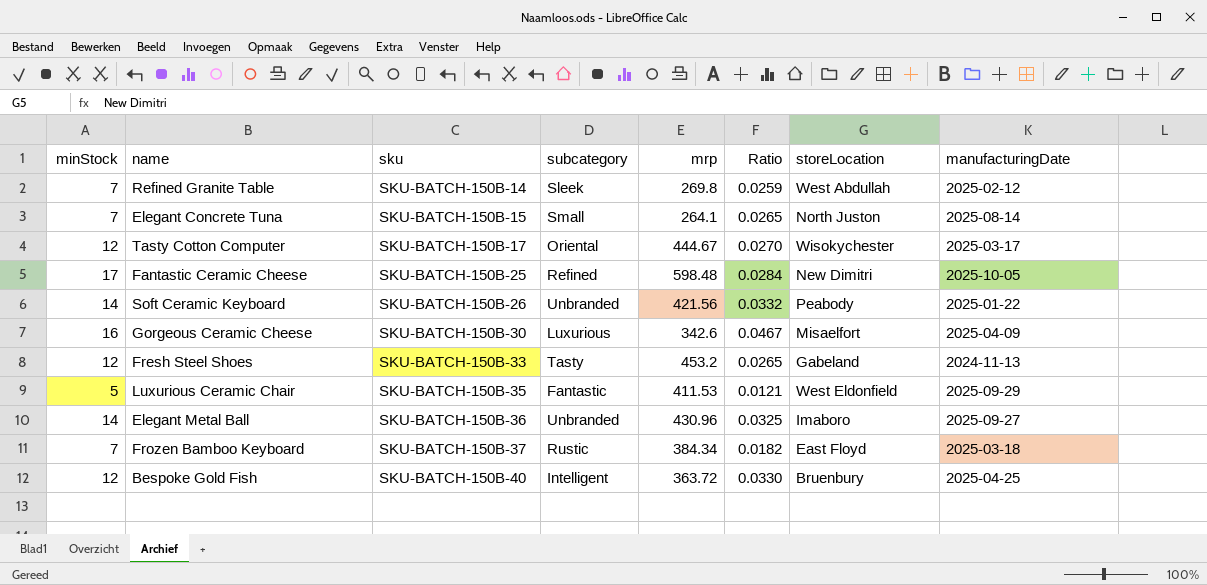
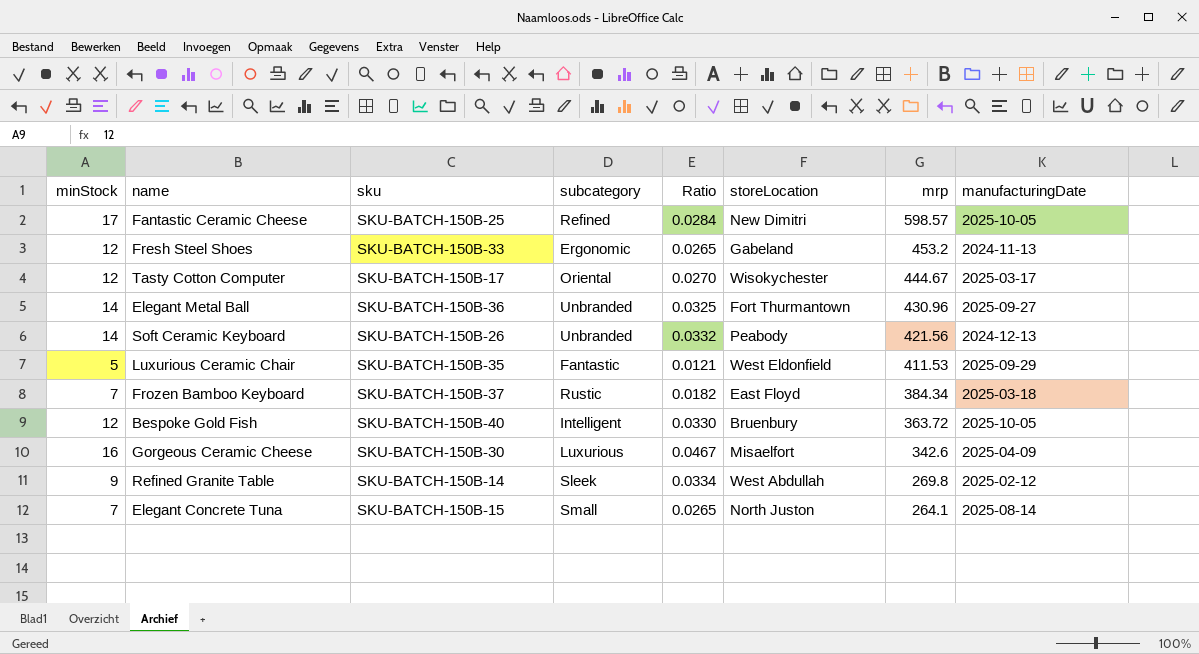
row order: sku ascending -> mrp descending
column mrp | position: 5 -> 7
Fantastic Ceramic Cheese | mrp: 598.48 -> 598.57
Fresh Steel Shoes | subcategory: Tasty -> Ergonomic
Elegant Metal Ball | storeLocation: Imaboro -> Fort Thurmantown
Soft Ceramic Keyboard | manufacturingDate: 2025-01-22 -> 2024-12-13
Bespoke Gold Fish | manufacturingDate: 2025-04-25 -> 2025-10-05
Refined Granite Table | minStock: 7 -> 9
Refined Granite Table | Ratio: 0.0259 -> 0.0334

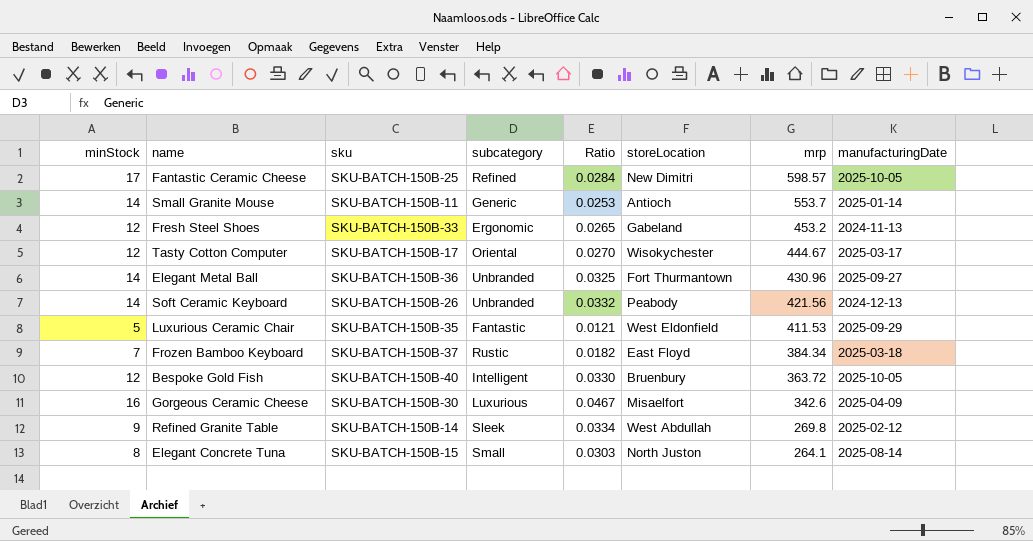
row Small Granite Mouse: none -> 14 | SKU-BATCH-150B-11 | Generic | 0.0253 | Antioch | 553.7 | 2025-01-14
Elegant Concrete Tuna | minStock: 7 -> 8
Elegant Concrete Tuna | Ratio: 0.0265 -> 0.0303

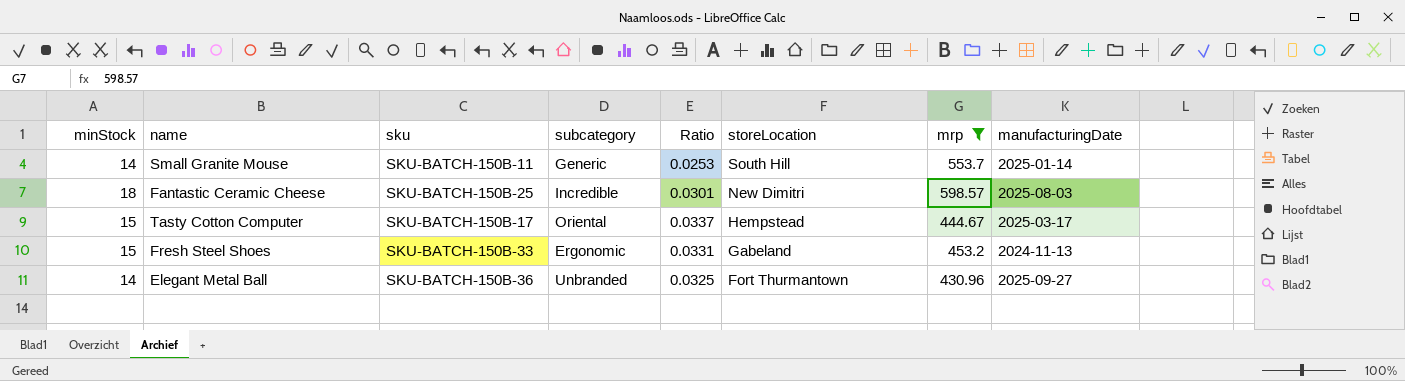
filter: none -> mrp >= 430.96
row order: mrp descending -> storeLocation descending
Small Granite Mouse | storeLocation: Antioch -> South Hill
Fantastic Ceramic Cheese | minStock: 17 -> 18
Fantastic Ceramic Cheese | subcategory: Refined -> Incredible
Fantastic Ceramic Cheese | Ratio: 0.0284 -> 0.0301
Fantastic Ceramic Cheese | manufacturingDate: 2025-10-05 -> 2025-08-03
Tasty Cotton Computer | minStock: 12 -> 15
Tasty Cotton Computer | Ratio: 0.0270 -> 0.0337
Tasty Cotton Computer | storeLocation: Wisokychester -> Hempstead
Fresh Steel Shoes | minStock: 12 -> 15
Fresh Steel Shoes | Ratio: 0.0265 -> 0.0331

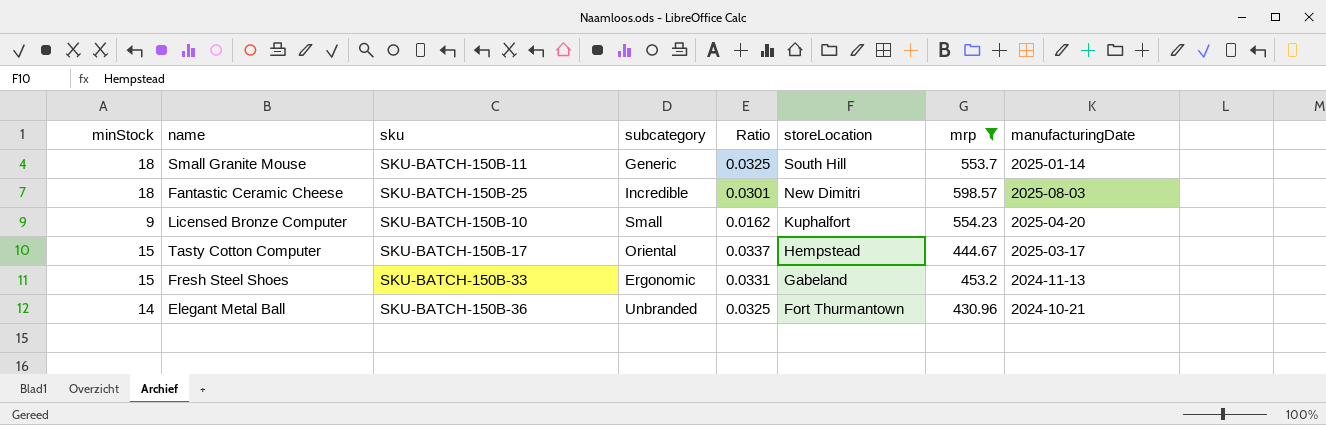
Small Granite Mouse | minStock: 14 -> 18
Small Granite Mouse | Ratio: 0.0253 -> 0.0325
row Licensed Bronze Computer: none -> 9 | SKU-BATCH-150B-10 | Small | 0.0162 | Kuphalfort | 554.23 | 2025-04-20
Elegant Metal Ball | manufacturingDate: 2025-09-27 -> 2024-10-21

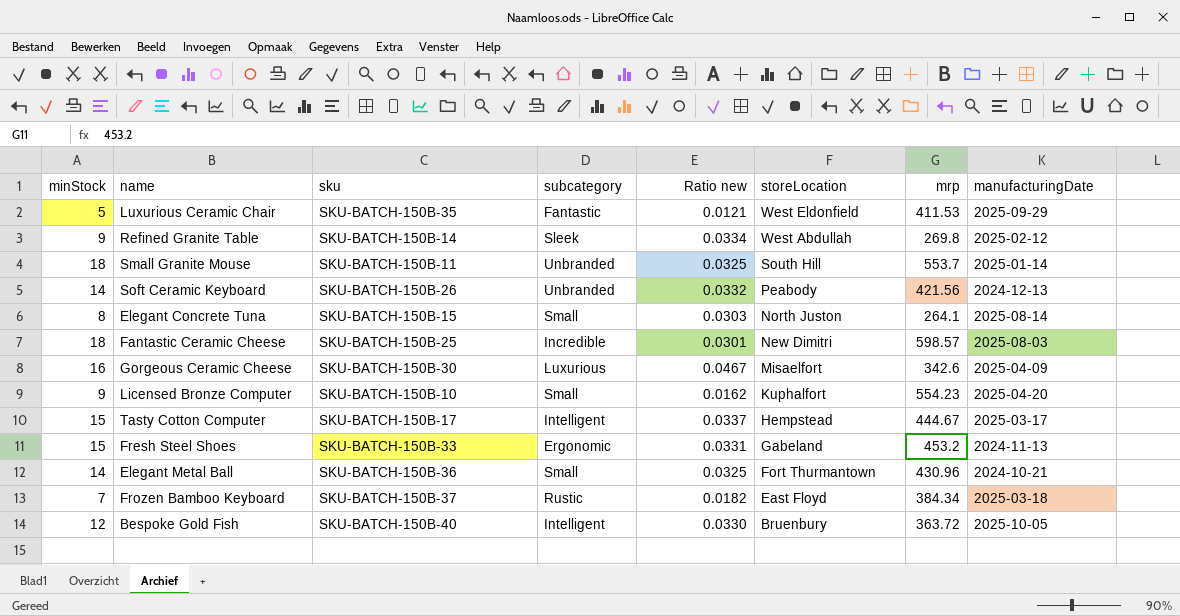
filter: mrp >= 430.96 -> none
column name: Ratio -> Ratio new
Small Granite Mouse | subcategory: Generic -> Unbranded
Tasty Cotton Computer | subcategory: Oriental -> Intelligent
Elegant Metal Ball | subcategory: Unbranded -> Small

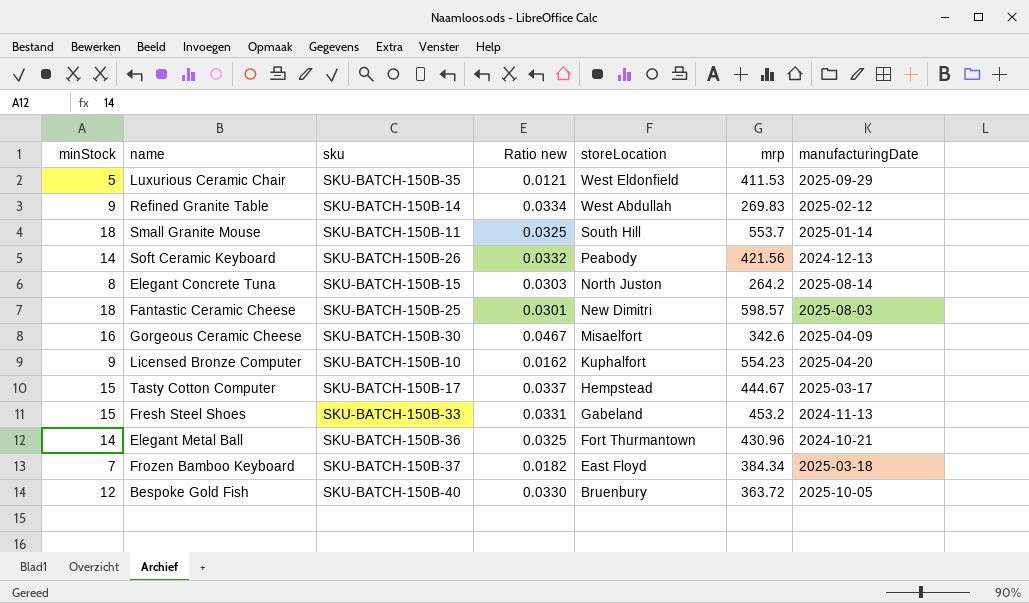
column subcategory | position: 4 -> none
Refined Granite Table | mrp: 269.8 -> 269.83
Elegant Concrete Tuna | mrp: 264.1 -> 264.2

